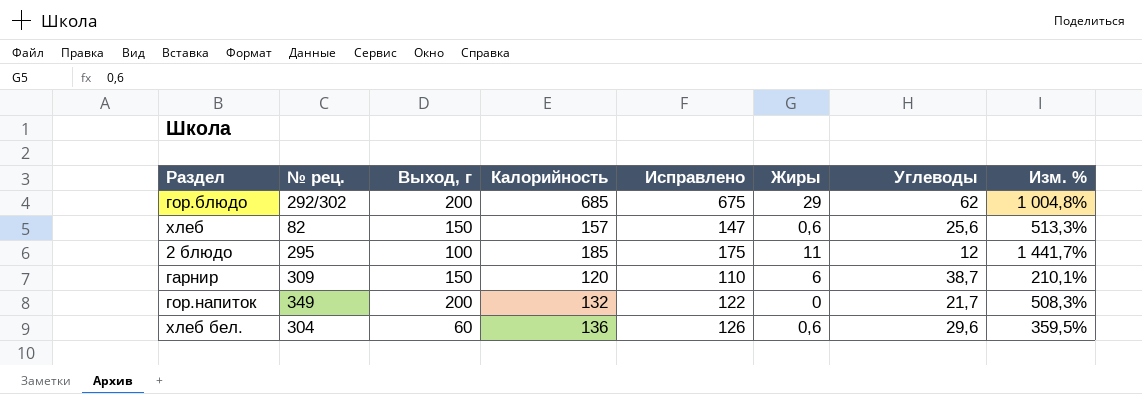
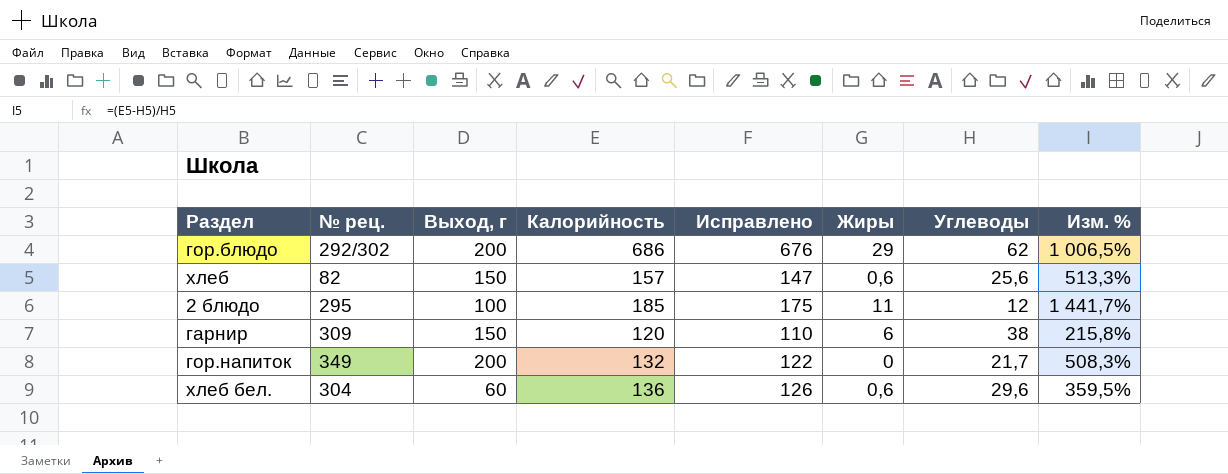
гор.блюдо | Калорийность: 685 -> 686
гор.блюдо | Исправлено: 675 -> 676
гор.блюдо | Изм. %: 1 004,8% -> 1 006,5%
гарнир | Углеводы: 38,7 -> 38
гарнир | Изм. %: 210,1% -> 215,8%

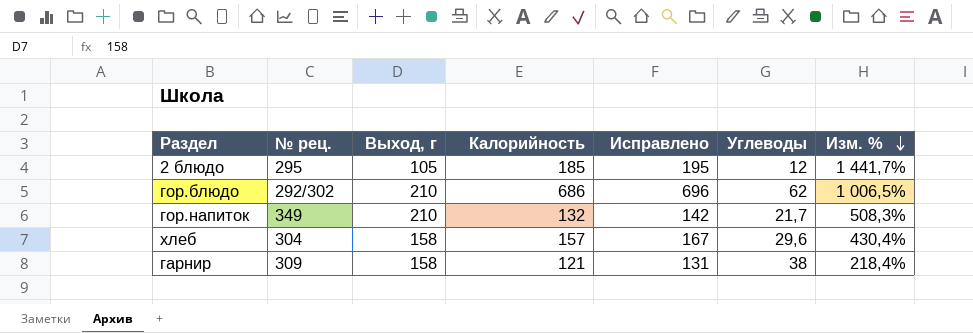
row order: none -> Изм. % descending
column Жиры | position: 6 -> none
column Исправлено | formula: [Калорийность] - 10 -> [Калорийность] + 10
row хлеб бел.: 304 | 60 | 136 | 126 | 0,6 | 29,6 | 359,5% -> none
2 блюдо | Выход, г: 100 -> 105
гор.блюдо | Выход, г: 200 -> 210
гор.напиток | Выход, г: 200 -> 210
хлеб | № рец.: 82 -> 304
хлеб | Выход, г: 150 -> 158
хлеб | Углеводы: 25,6 -> 29,6
хлеб | Изм. %: 513,3% -> 430,4%
гарнир | Выход, г: 150 -> 158
гарнир | Калорийность: 120 -> 121
гарнир | Изм. %: 215,8% -> 218,4%

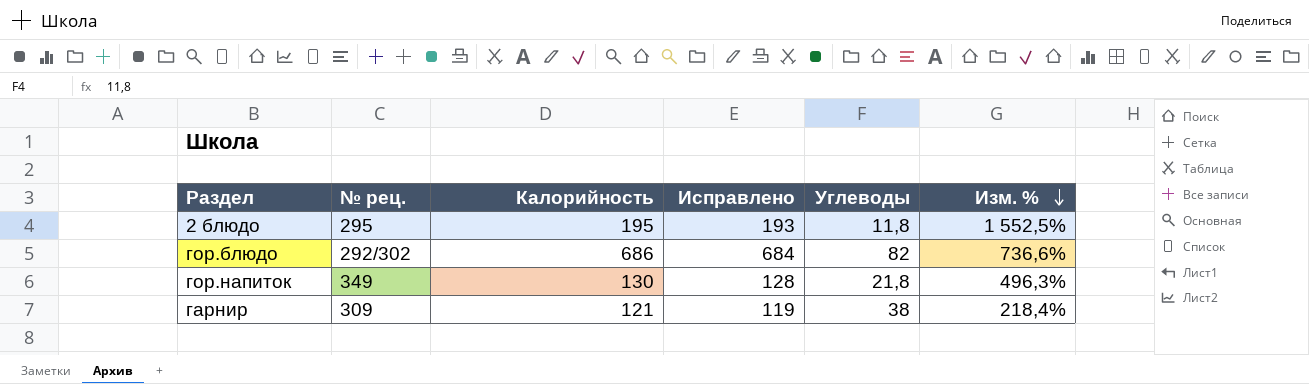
column Выход, г | position: 3 -> none
column Исправлено | formula: [Калорийность] + 10 -> [Калорийность] - 2
row хлеб: 304 | 158 | 157 | 167 | 29,6 | 430,4% -> none
2 блюдо | Калорийность: 185 -> 195
2 блюдо | Углеводы: 12 -> 11,8
2 блюдо | Изм. %: 1 441,7% -> 1 552,5%
гор.блюдо | Углеводы: 62 -> 82
гор.блюдо | Изм. %: 1 006,5% -> 736,6%
гор.напиток | Калорийность: 132 -> 130
гор.напиток | Углеводы: 21,7 -> 21,8
гор.напиток | Изм. %: 508,3% -> 496,3%

